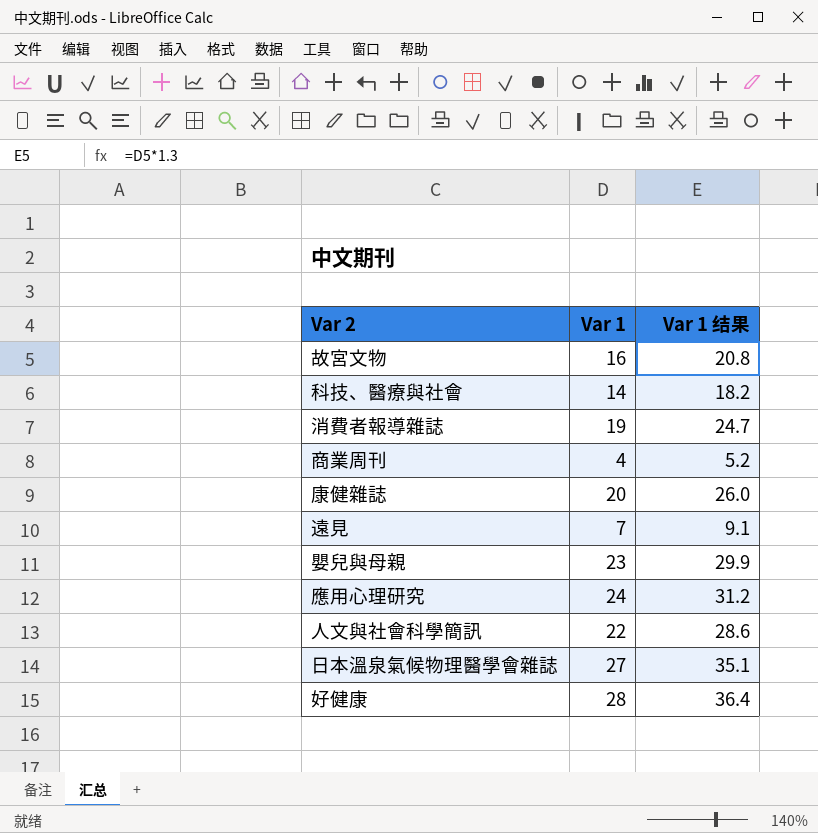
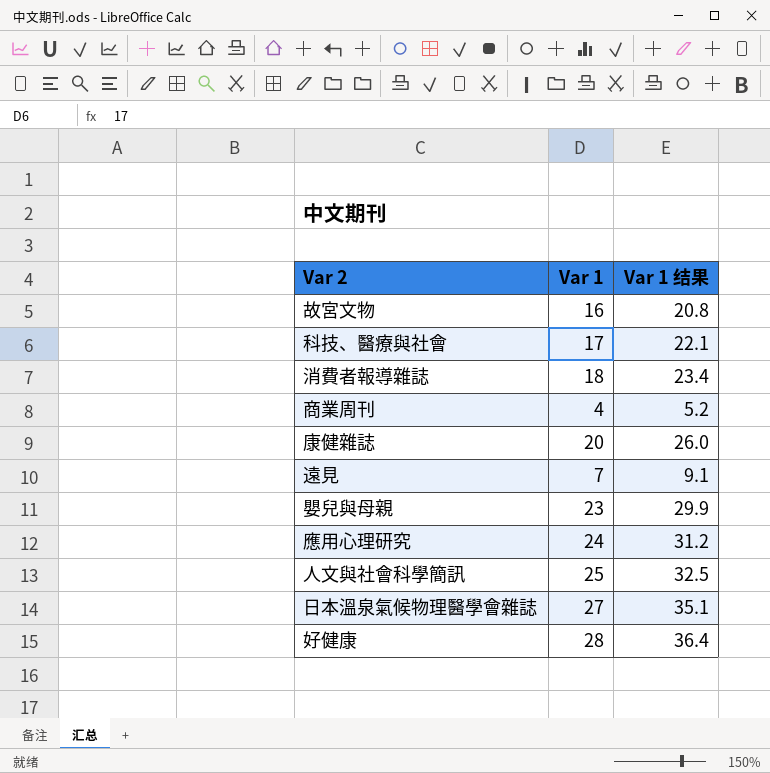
科技、醫療與社會 | Var 1: 14 -> 17
科技、醫療與社會 | Var 1 结果: 18.2 -> 22.1
消費者報導雜誌 | Var 1: 19 -> 18
消費者報導雜誌 | Var 1 结果: 24.7 -> 23.4
人文與社會科學簡訊 | Var 1: 22 -> 25
人文與社會科學簡訊 | Var 1 结果: 28.6 -> 32.5

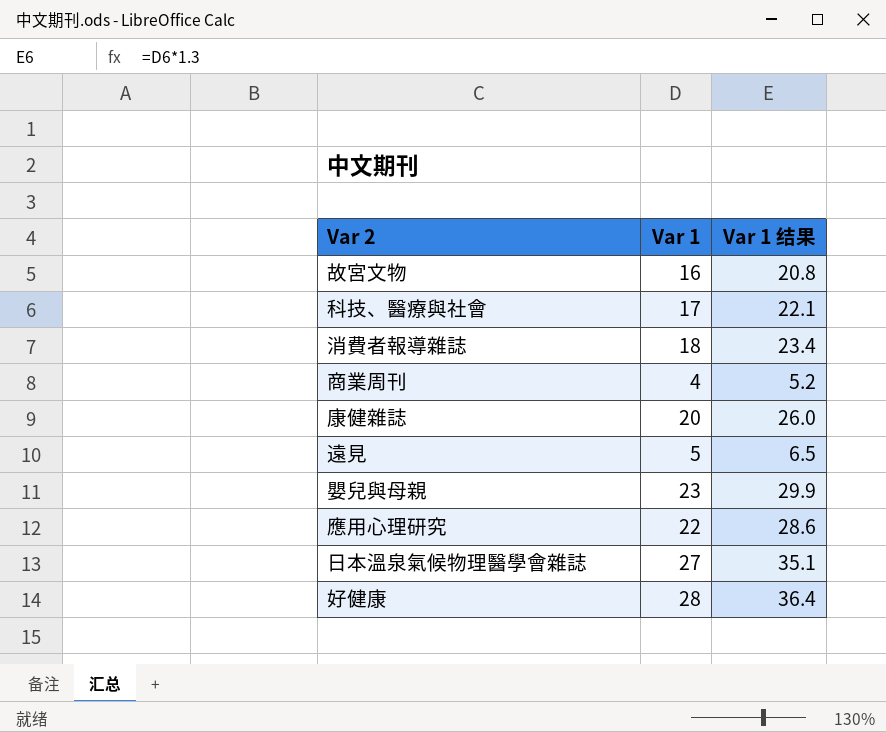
row 人文與社會科學簡訊: 25 | 32.5 -> none
遠見 | Var 1: 7 -> 5
遠見 | Var 1 结果: 9.1 -> 6.5
應用心理研究 | Var 1: 24 -> 22
應用心理研究 | Var 1 结果: 31.2 -> 28.6

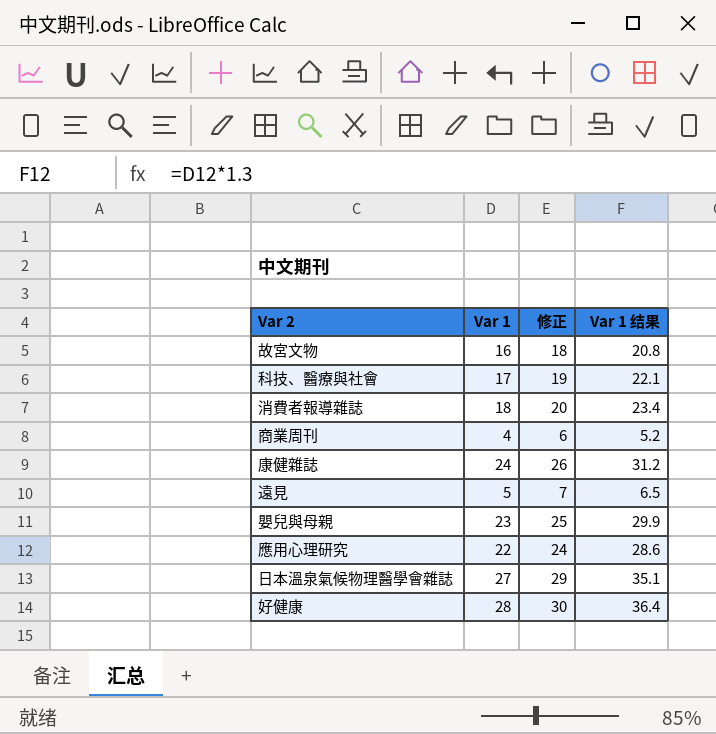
column 修正 | formula: none -> [Var 1] + 2
康健雜誌 | Var 1: 20 -> 24
康健雜誌 | Var 1 结果: 26.0 -> 31.2

